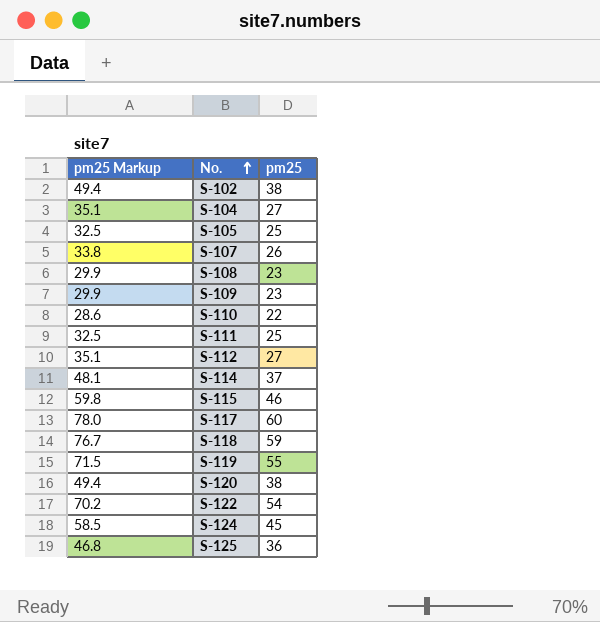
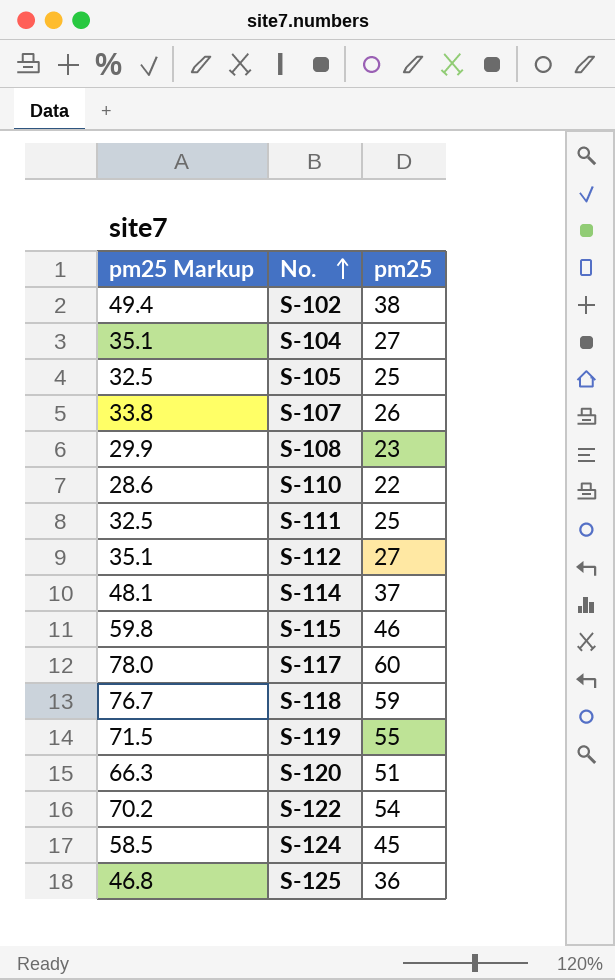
row S-109: 29.9 | 23 -> none
S-120 | pm25 Markup: 49.4 -> 66.3
S-120 | pm25: 38 -> 51

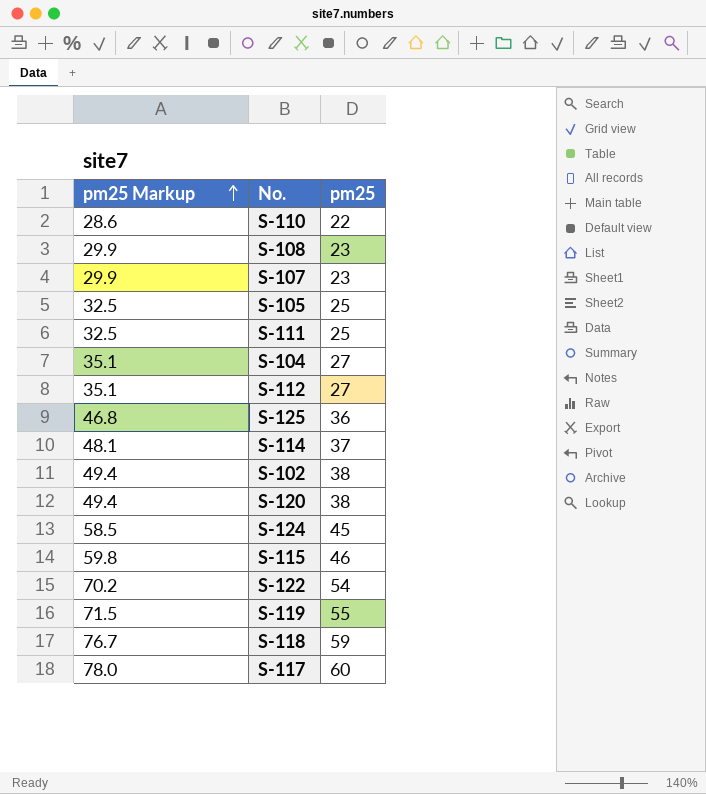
row order: No. ascending -> pm25 Markup ascending
S-107 | pm25 Markup: 33.8 -> 29.9
S-107 | pm25: 26 -> 23
S-120 | pm25 Markup: 66.3 -> 49.4
S-120 | pm25: 51 -> 38

